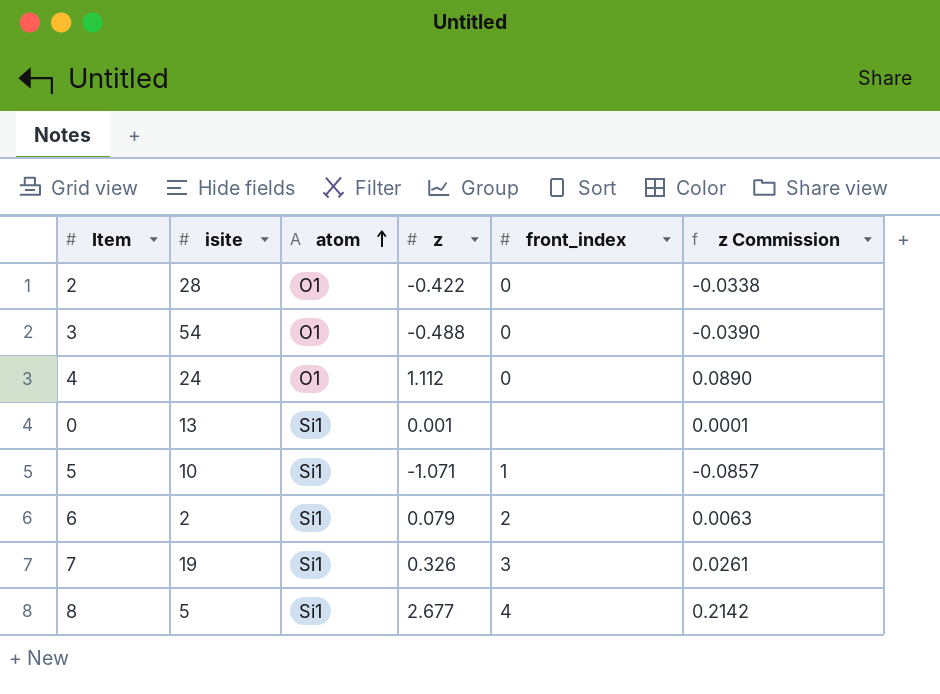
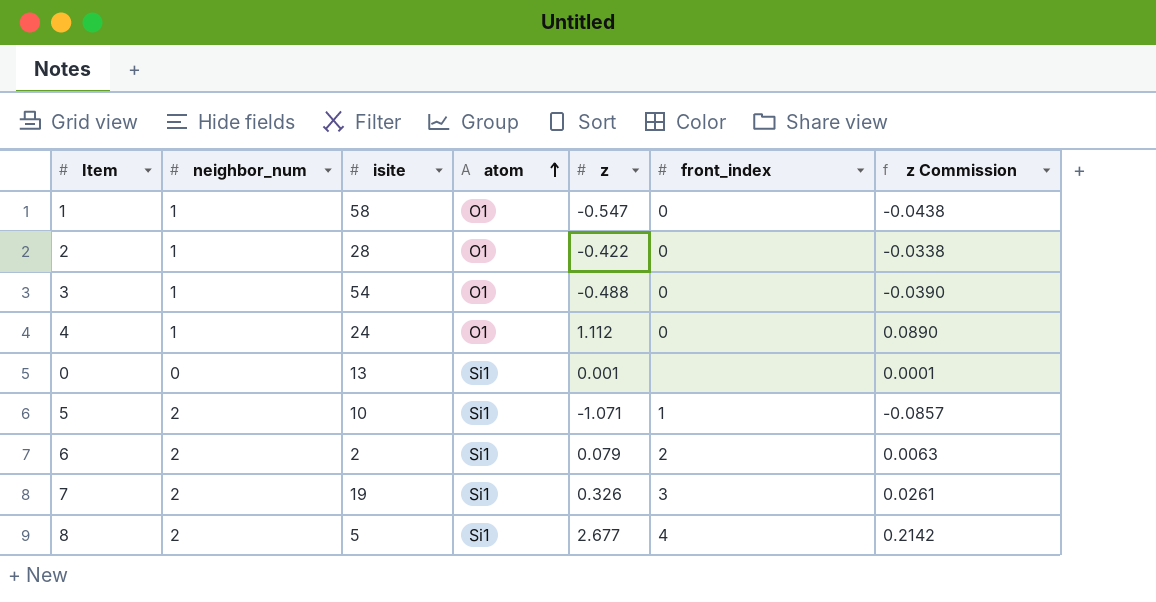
column neighbor_num | position: none -> 2
row 1: none -> 1 | 58 | O1 | -0.547 | 0 | -0.0438

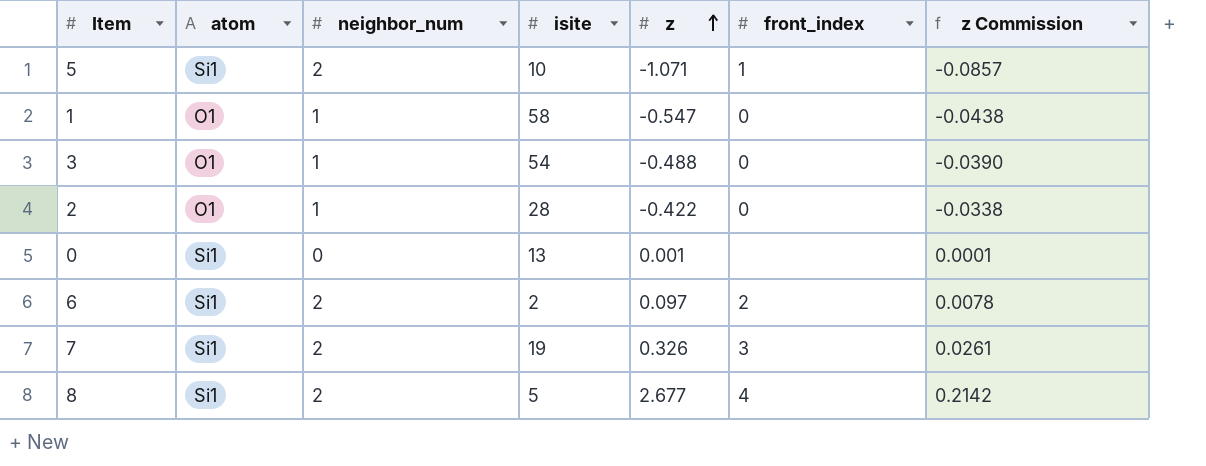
row order: atom ascending -> z ascending
column atom | position: 4 -> 2
row 4: 1 | 24 | O1 | 1.112 | 0 | 0.0890 -> none
6 | z: 0.079 -> 0.097
6 | z Commission: 0.0063 -> 0.0078

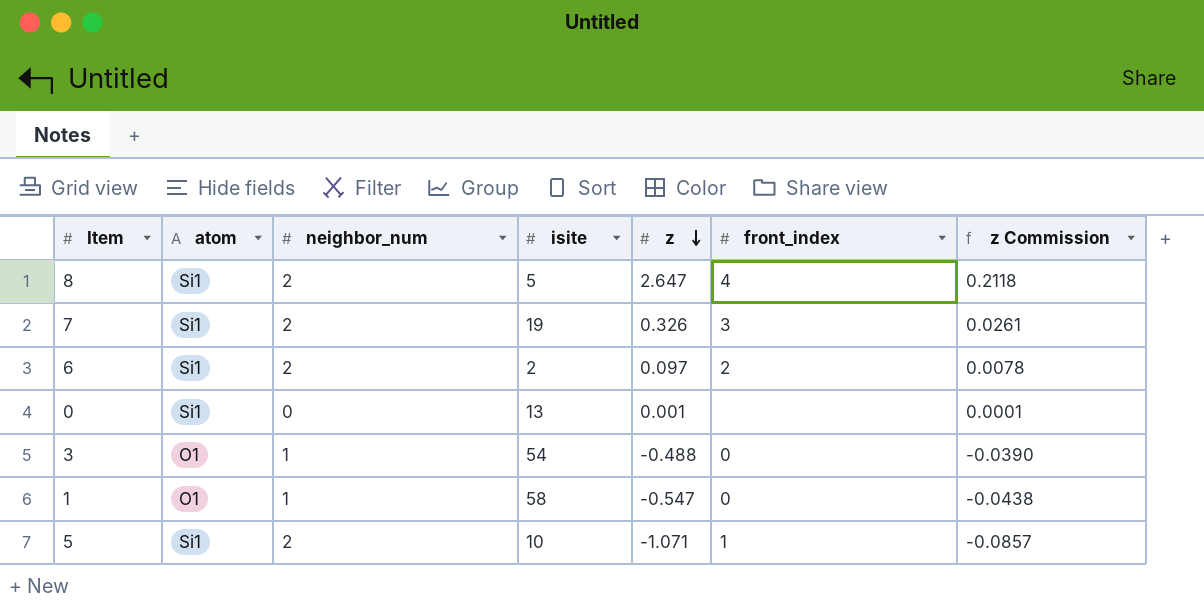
row order: z ascending -> z descending
row 2: O1 | 1 | 28 | -0.422 | 0 | -0.0338 -> none
8 | z: 2.677 -> 2.647
8 | z Commission: 0.2142 -> 0.2118

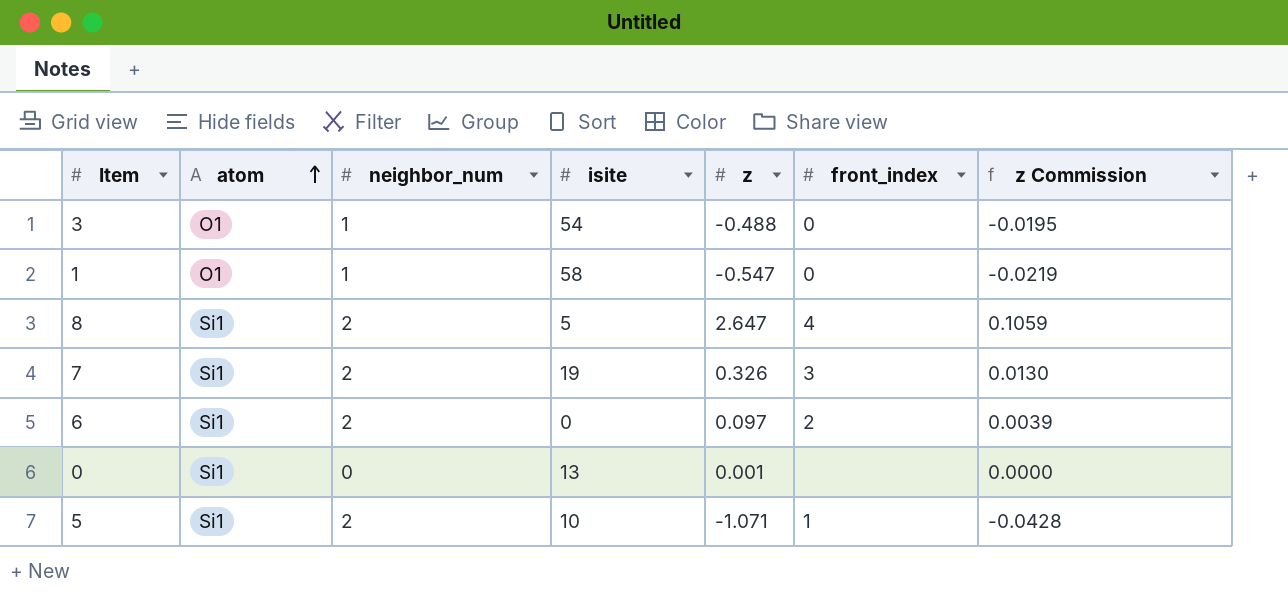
row order: z descending -> atom ascending
column z Commission | formula: [z] * 0.08 -> [z] * 0.04
6 | isite: 2 -> 0

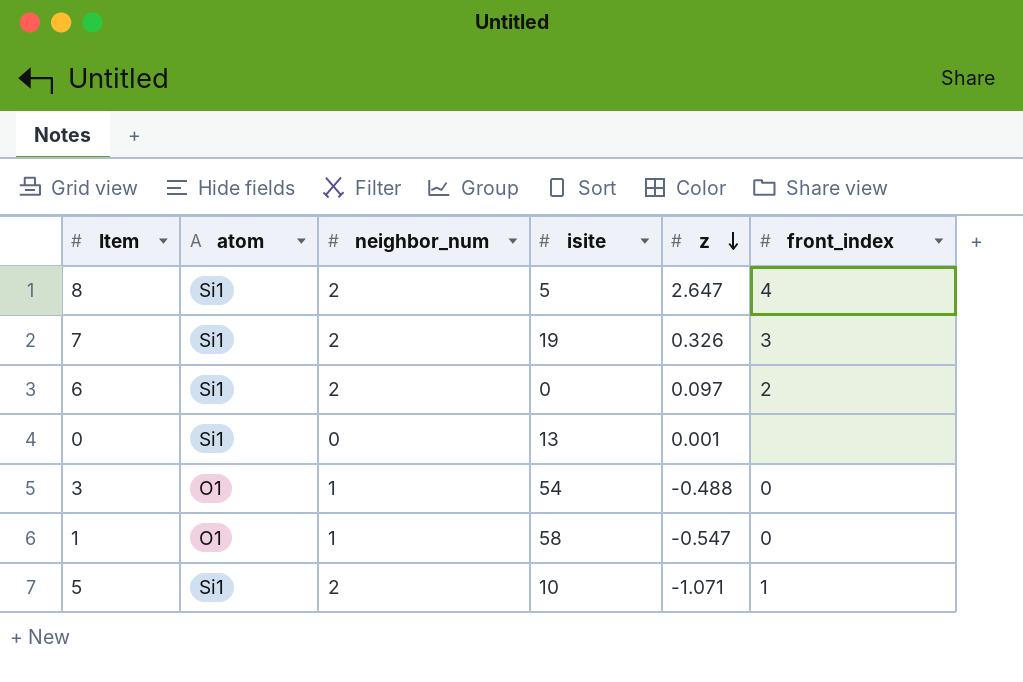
row order: atom ascending -> z descending
column z Commission | formula: [z] * 0.04 -> none

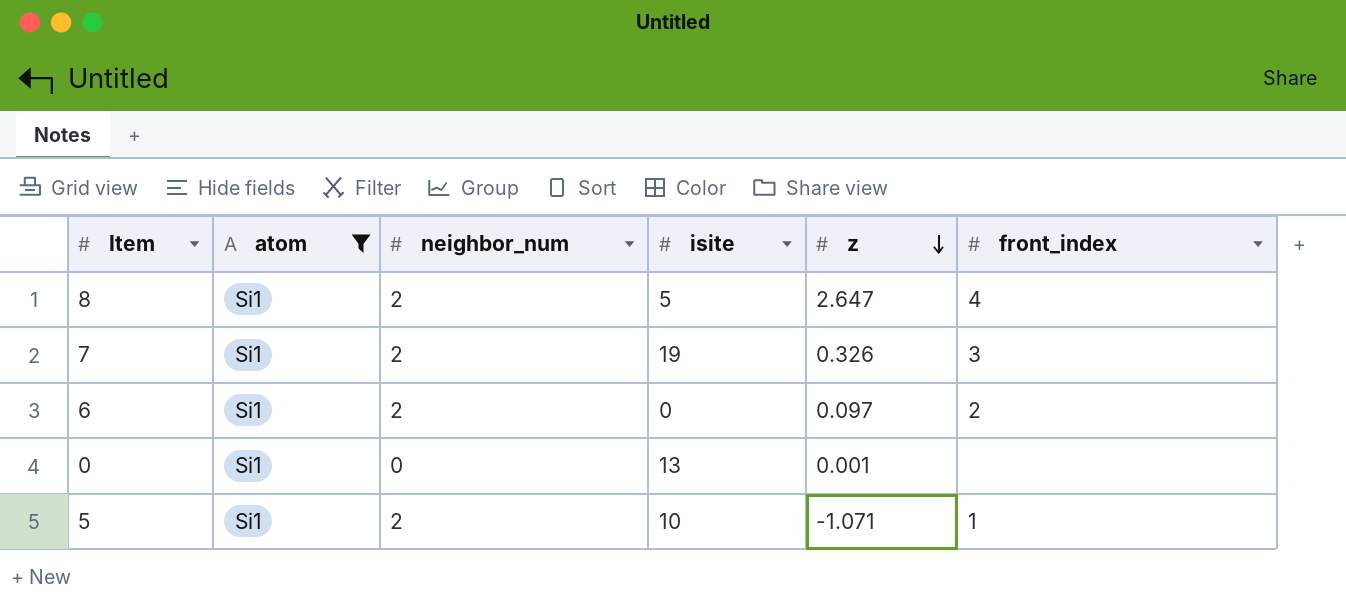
filter: none -> atom = Si1

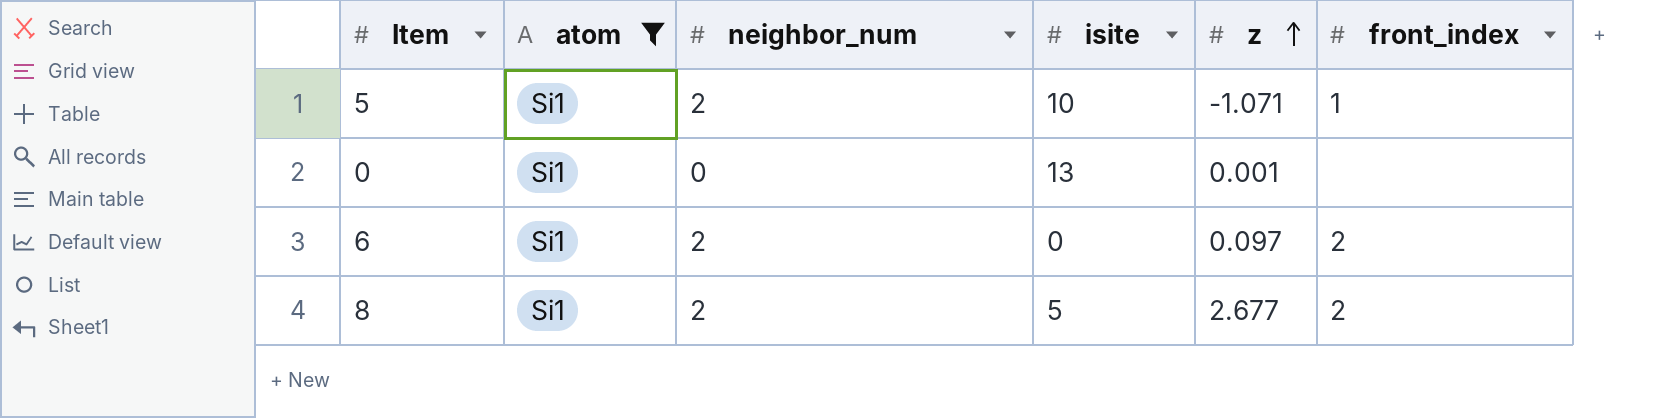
row order: z descending -> z ascending
row 7: Si1 | 2 | 19 | 0.326 | 3 -> none
8 | z: 2.647 -> 2.677
8 | front_index: 4 -> 2

